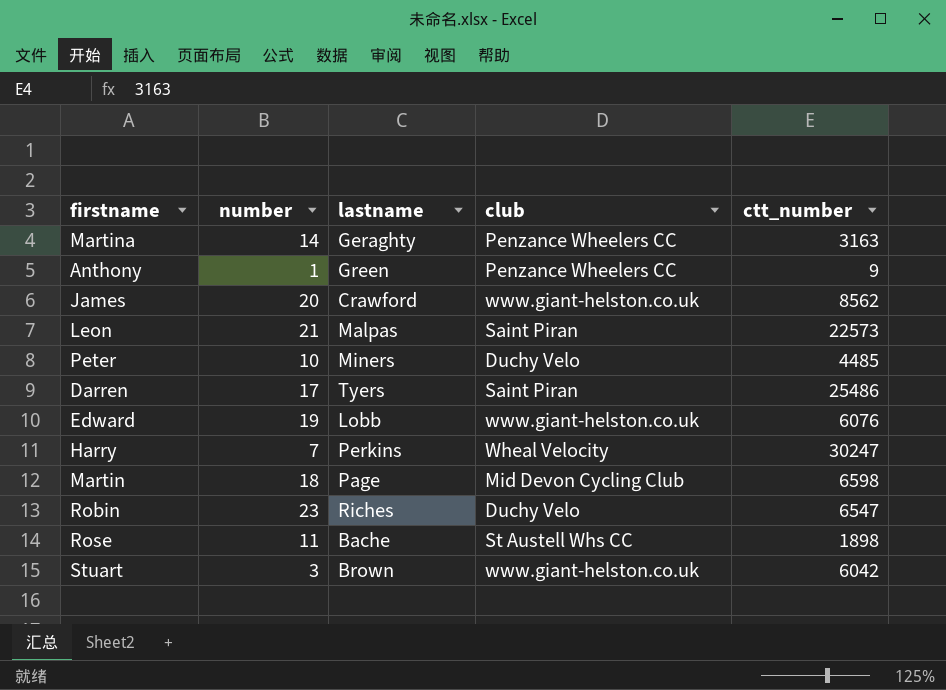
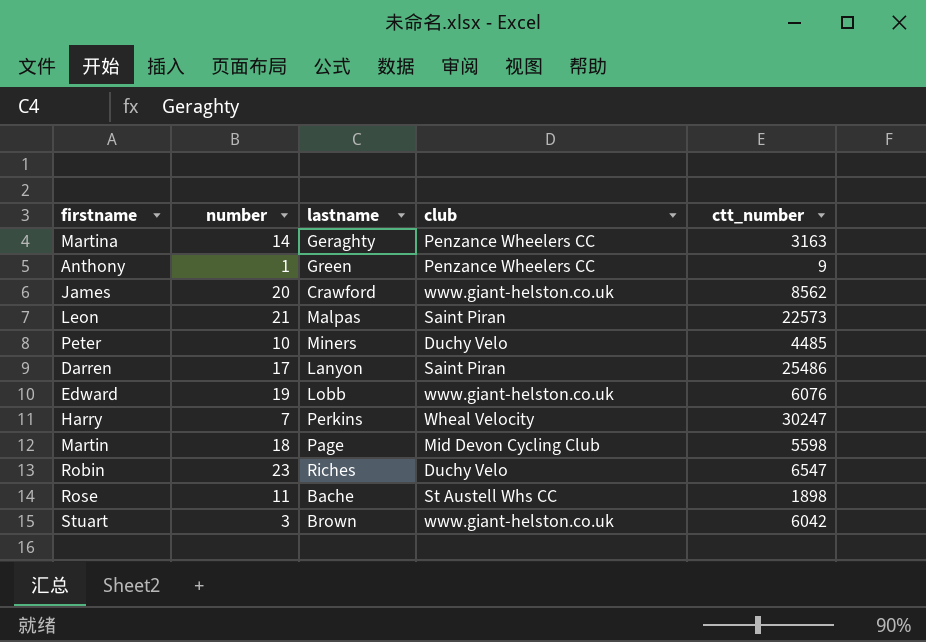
Darren | lastname: Tyers -> Lanyon
Martin | ctt_number: 6598 -> 5598

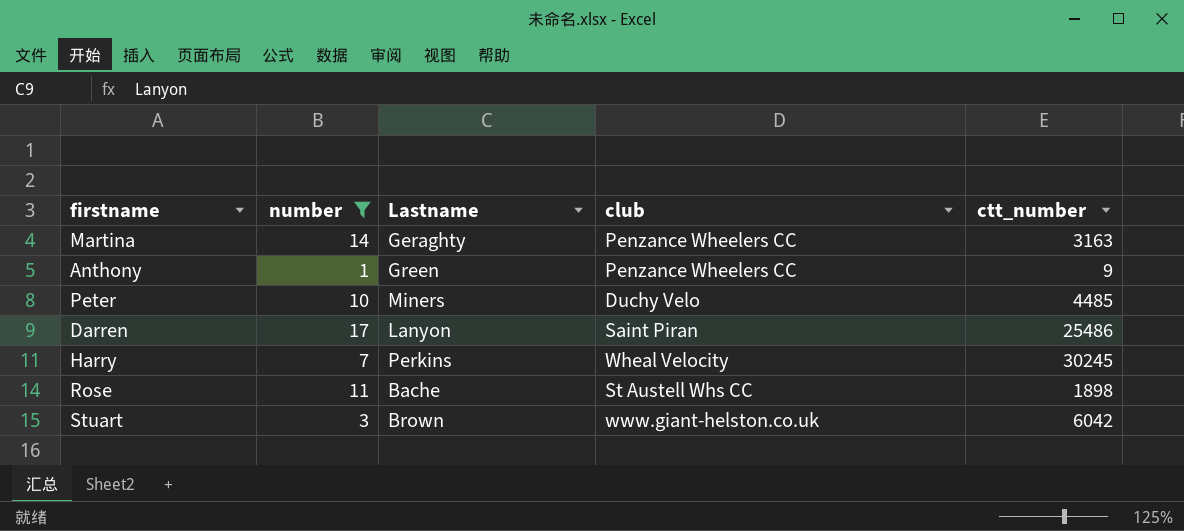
filter: none -> number <= 17
column name: lastname -> Lastname
Harry | ctt_number: 30247 -> 30245

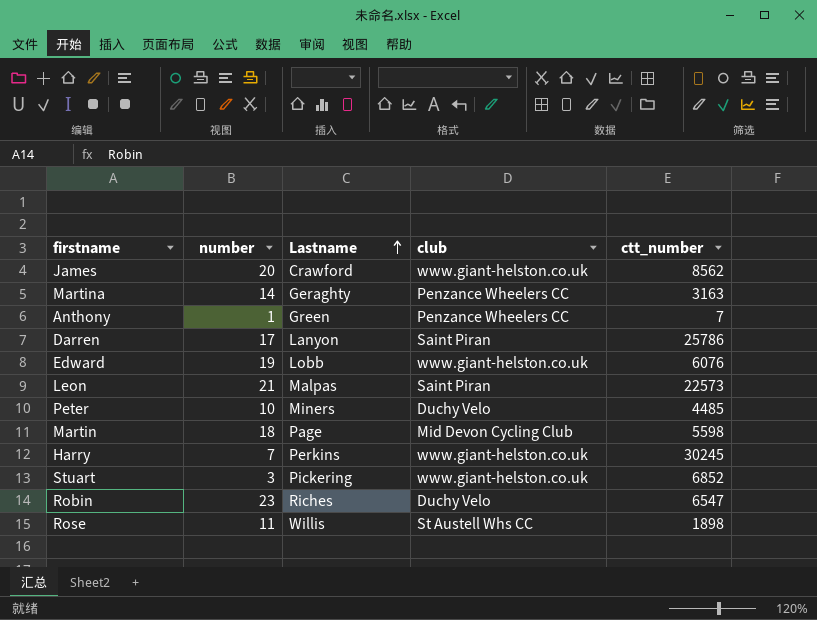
filter: number <= 17 -> none
row order: none -> Lastname ascending
Anthony | ctt_number: 9 -> 7
Darren | ctt_number: 25486 -> 25786
Harry | club: Wheal Velocity -> www.giant-helston.co.uk
Stuart | Lastname: Brown -> Pickering
Stuart | ctt_number: 6042 -> 6852
Rose | Lastname: Bache -> Willis

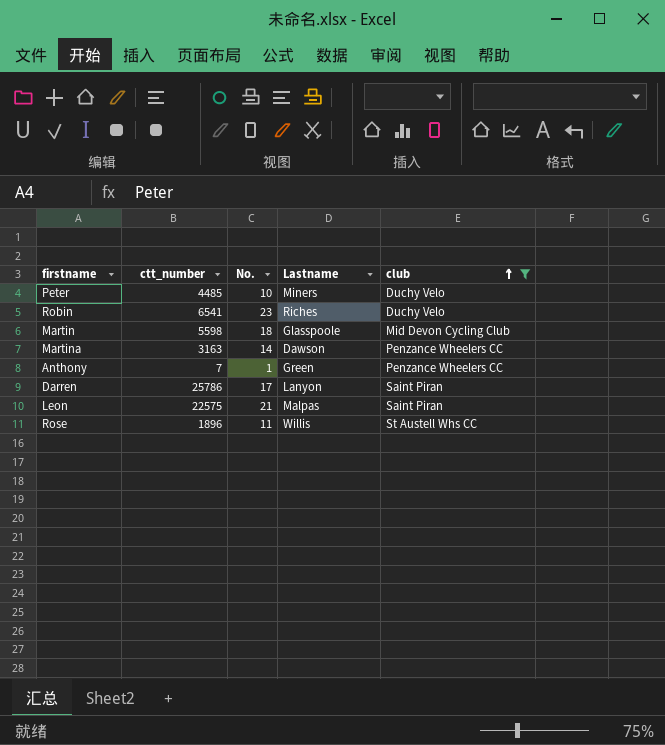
filter: none -> club != www.giant-helston.co.uk
row order: Lastname ascending -> club ascending
column ctt_number | position: 5 -> 2
column name: number -> No.
Robin | ctt_number: 6547 -> 6541
Martin | Lastname: Page -> Glasspoole
Martina | Lastname: Geraghty -> Dawson
Leon | ctt_number: 22573 -> 22575
Rose | ctt_number: 1898 -> 1896

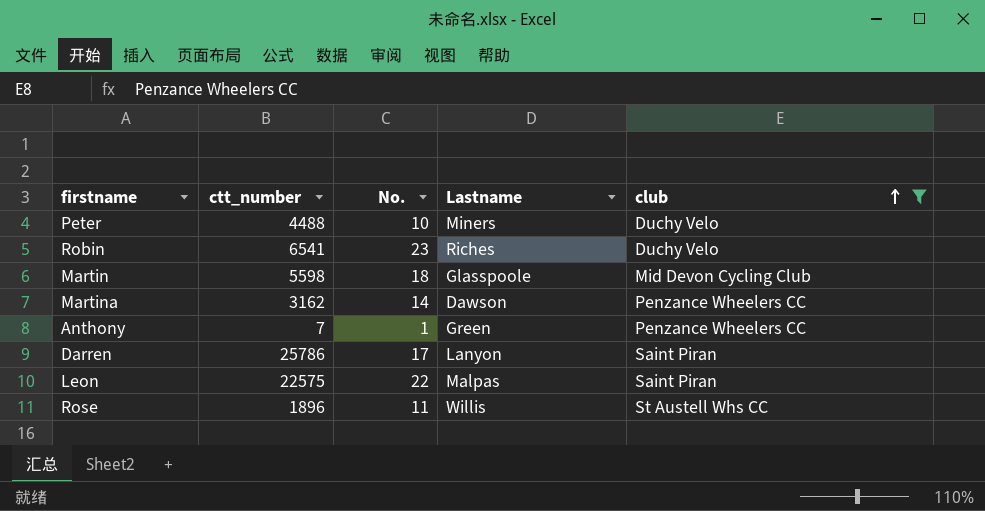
Peter | ctt_number: 4485 -> 4488
Martina | ctt_number: 3163 -> 3162
Leon | No.: 21 -> 22

